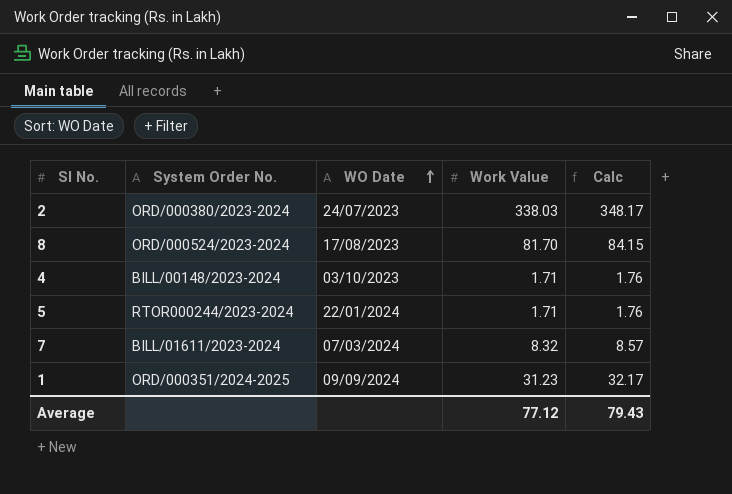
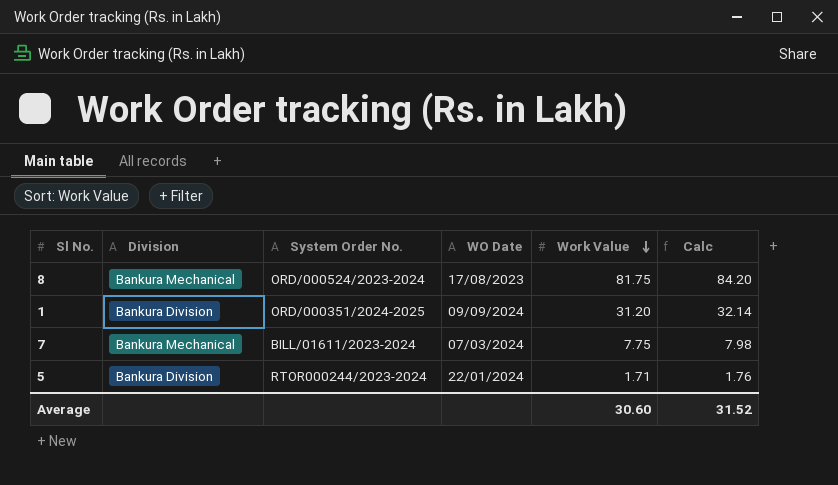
row order: WO Date ascending -> Work Value descending
column Division | position: none -> 2
row 2: ORD/000380/2023-2024 | 24/07/2023 | 338.03 | 348.17 -> none
row 4: BILL/00148/2023-2024 | 03/10/2023 | 1.71 | 1.76 -> none
8 | Work Value: 81.70 -> 81.75
8 | Calc: 84.15 -> 84.20
1 | Work Value: 31.23 -> 31.20
1 | Calc: 32.17 -> 32.14
7 | Work Value: 8.32 -> 7.75
7 | Calc: 8.57 -> 7.98
Average | Work Value: 77.12 -> 30.60
Average | Calc: 79.43 -> 31.52

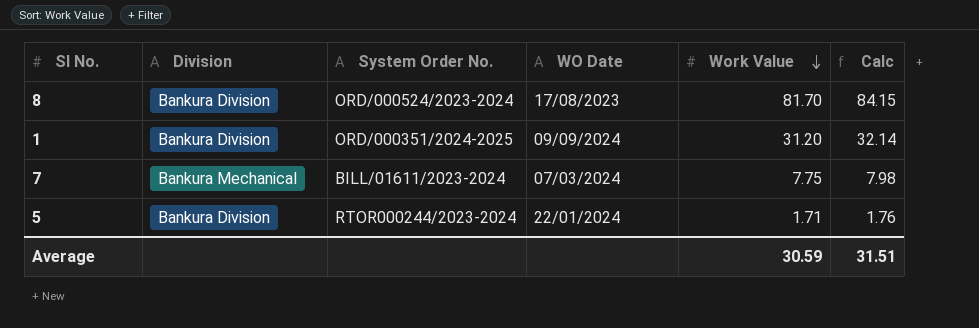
8 | Division: Bankura Mechanical -> Bankura Division
8 | Work Value: 81.75 -> 81.70
8 | Calc: 84.20 -> 84.15
Average | Work Value: 30.60 -> 30.59
Average | Calc: 31.52 -> 31.51

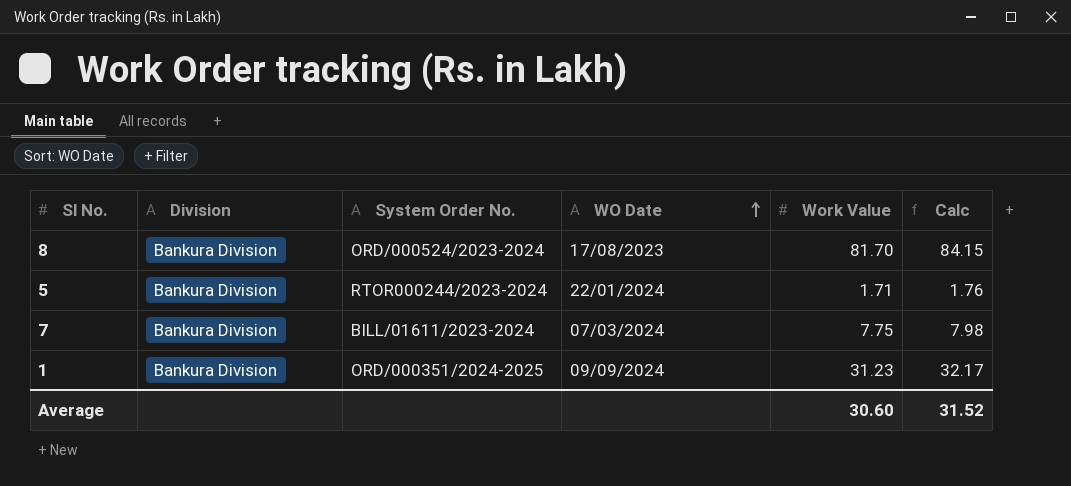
row order: Work Value descending -> WO Date ascending
7 | Division: Bankura Mechanical -> Bankura Division
1 | Work Value: 31.20 -> 31.23
1 | Calc: 32.14 -> 32.17
Average | Work Value: 30.59 -> 30.60
Average | Calc: 31.51 -> 31.52

